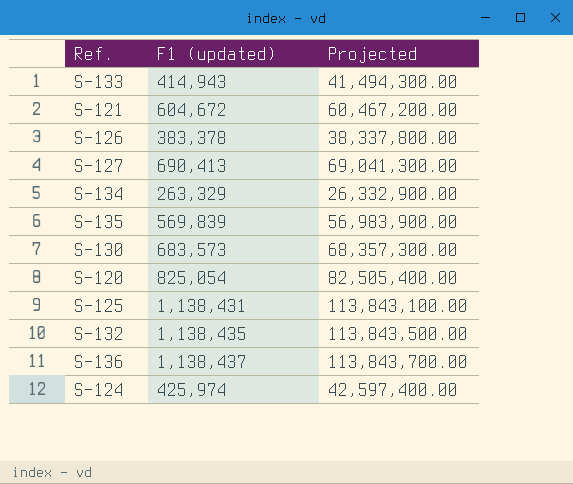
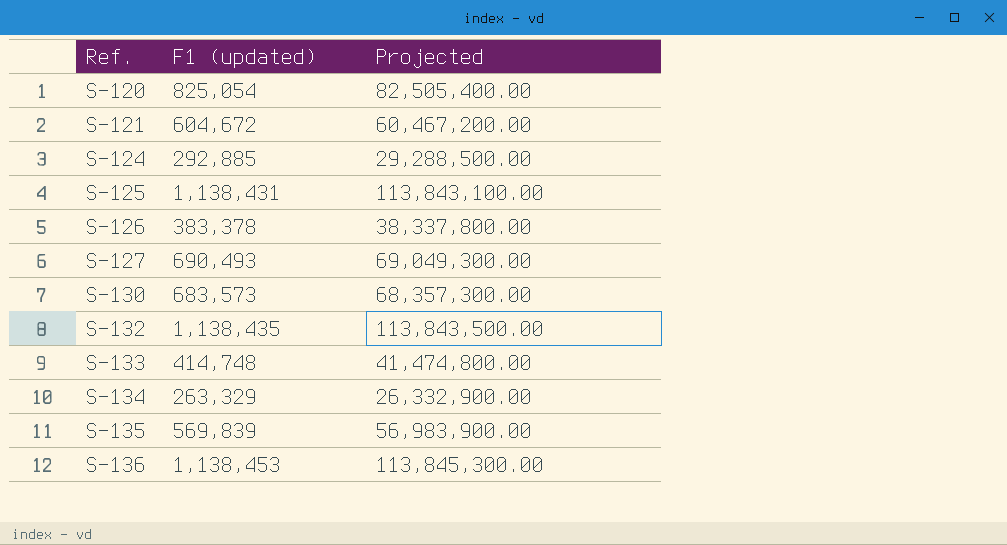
row order: none -> Ref. ascending
S-124 | F1 (updated): 425,974 -> 292,885
S-124 | Projected: 42,597,400.00 -> 29,288,500.00
S-127 | F1 (updated): 690,413 -> 690,493
S-127 | Projected: 69,041,300.00 -> 69,049,300.00
S-133 | F1 (updated): 414,943 -> 414,748
S-133 | Projected: 41,494,300.00 -> 41,474,800.00
S-136 | F1 (updated): 1,138,437 -> 1,138,453
S-136 | Projected: 113,843,700.00 -> 113,845,300.00

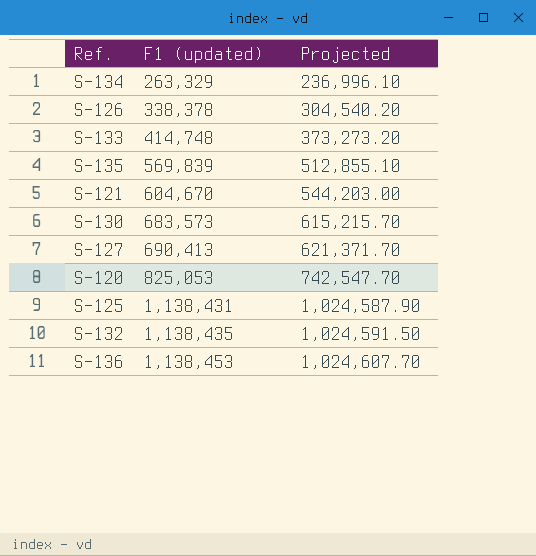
row order: Ref. ascending -> F1 (updated) ascending
column Projected | formula: [F1 (updated)] * 100 -> [F1 (updated)] * 0.9
row S-124: 292,885 | 29,288,500.00 -> none
S-126 | F1 (updated): 383,378 -> 338,378
S-121 | F1 (updated): 604,672 -> 604,670
S-127 | F1 (updated): 690,493 -> 690,413
S-120 | F1 (updated): 825,054 -> 825,053

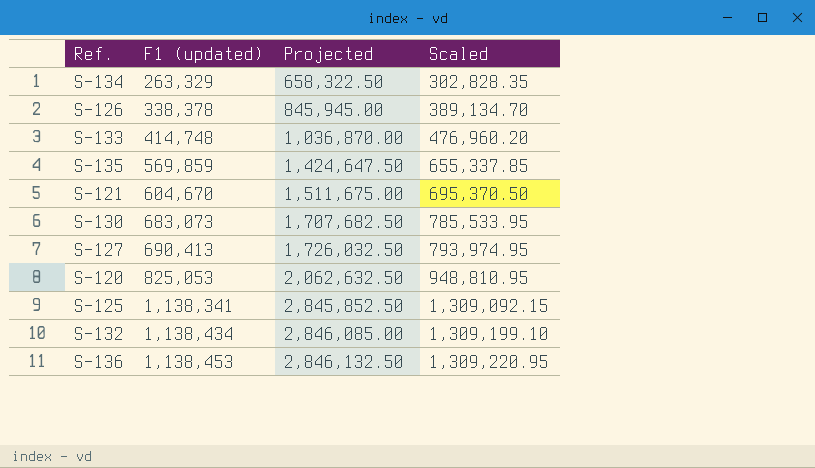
column Projected | formula: [F1 (updated)] * 0.9 -> [F1 (updated)] * 2.5
column Scaled | formula: none -> [F1 (updated)] * 1.15
S-135 | F1 (updated): 569,839 -> 569,859
S-130 | F1 (updated): 683,573 -> 683,073
S-125 | F1 (updated): 1,138,431 -> 1,138,341
S-132 | F1 (updated): 1,138,435 -> 1,138,434

